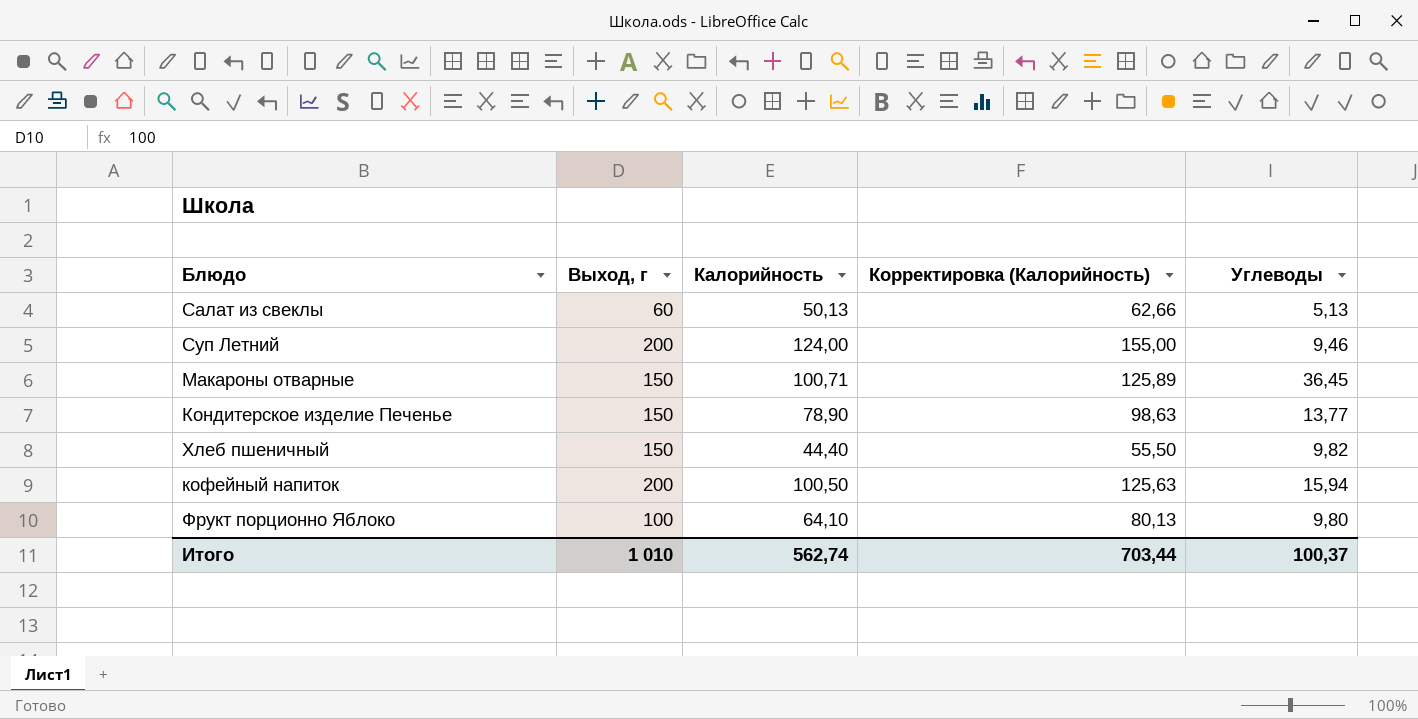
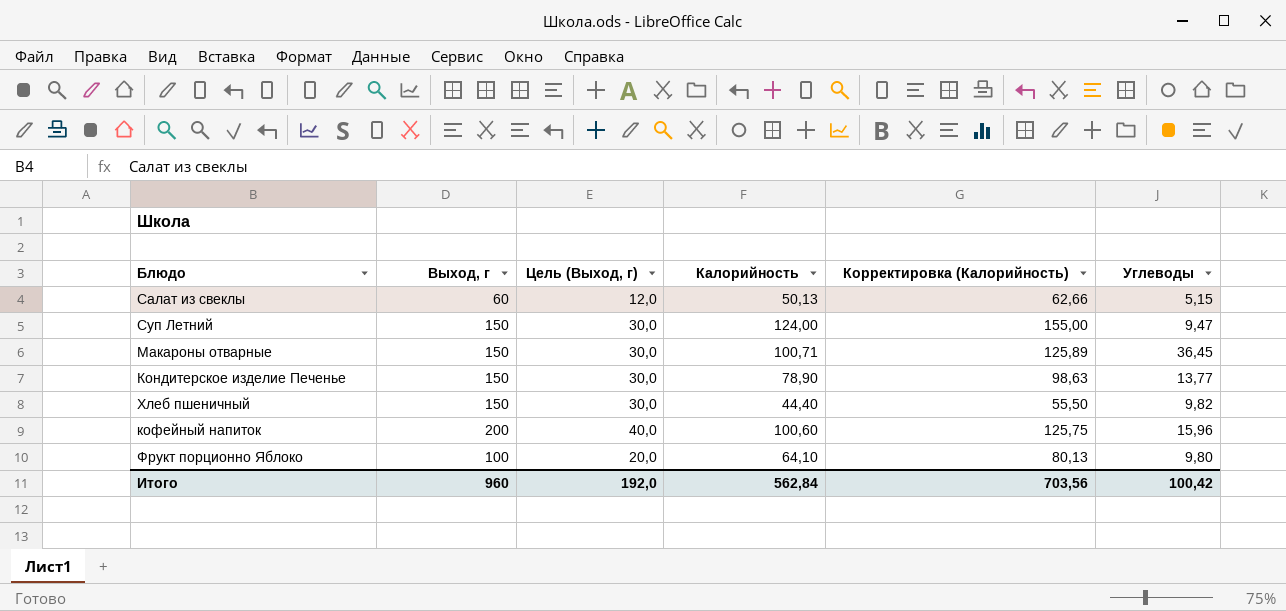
column Цель (Выход, г) | formula: none -> [Выход, г] * 0,2
Салат из свеклы | Углеводы: 5,13 -> 5,15
Суп Летний | Выход, г: 200 -> 150
Суп Летний | Углеводы: 9,46 -> 9,47
кофейный напиток | Калорийность: 100,50 -> 100,60
кофейный напиток | Корректировка (Калорийность): 125,63 -> 125,75
кофейный напиток | Углеводы: 15,94 -> 15,96
Итого | Выход, г: 1 010 -> 960
Итого | Калорийность: 562,74 -> 562,84
Итого | Корректировка (Калорийность): 703,44 -> 703,56
Итого | Углеводы: 100,37 -> 100,42

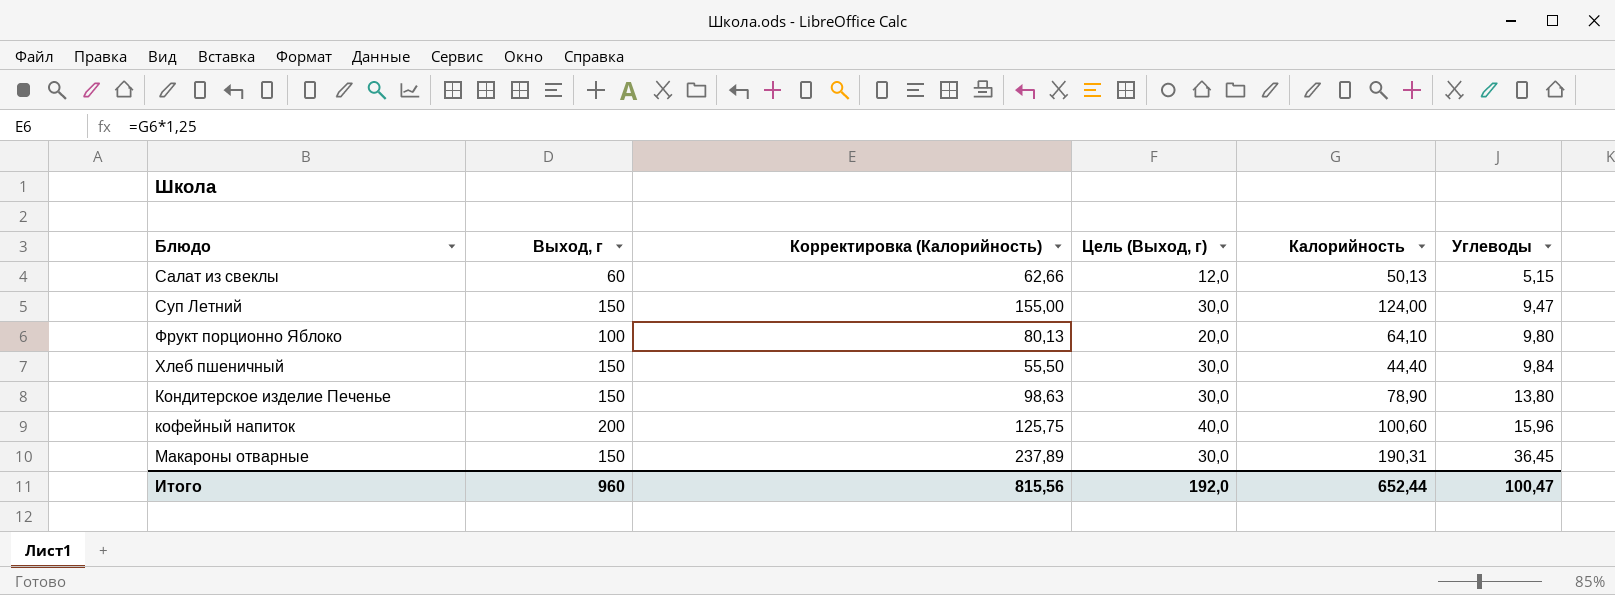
row order: none -> Углеводы ascending
column Корректировка (Калорийность) | position: 5 -> 3
Хлеб пшеничный | Углеводы: 9,82 -> 9,84
Кондитерское изделие Печенье | Углеводы: 13,77 -> 13,80
Макароны отварные | Корректировка (Калорийность): 125,89 -> 237,89
Макароны отварные | Калорийность: 100,71 -> 190,31
Итого | Корректировка (Калорийность): 703,56 -> 815,56
Итого | Калорийность: 562,84 -> 652,44
Итого | Углеводы: 100,42 -> 100,47

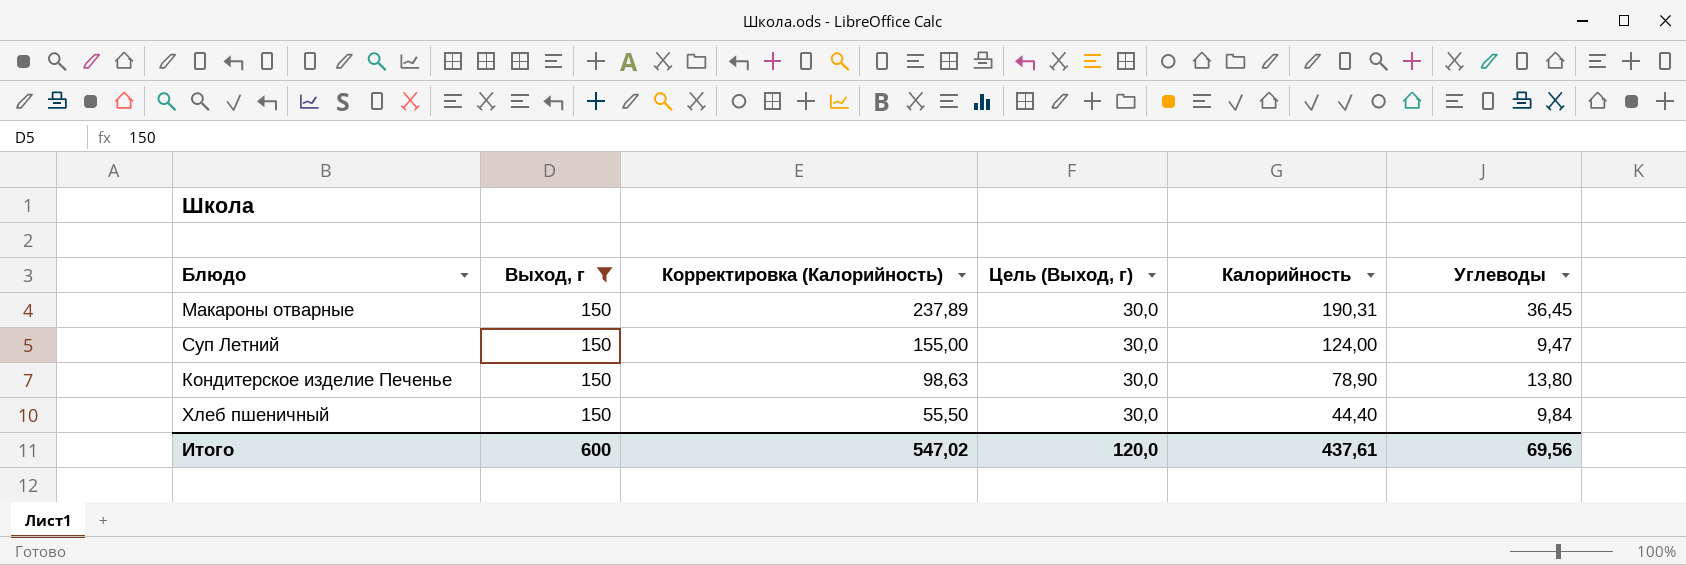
filter: none -> Выход, г = 150
row order: Углеводы ascending -> Корректировка (Калорийность) descending
Итого | Выход, г: 960 -> 600
Итого | Корректировка (Калорийность): 815,56 -> 547,02
Итого | Цель (Выход, г): 192,0 -> 120,0
Итого | Калорийность: 652,44 -> 437,61
Итого | Углеводы: 100,47 -> 69,56

